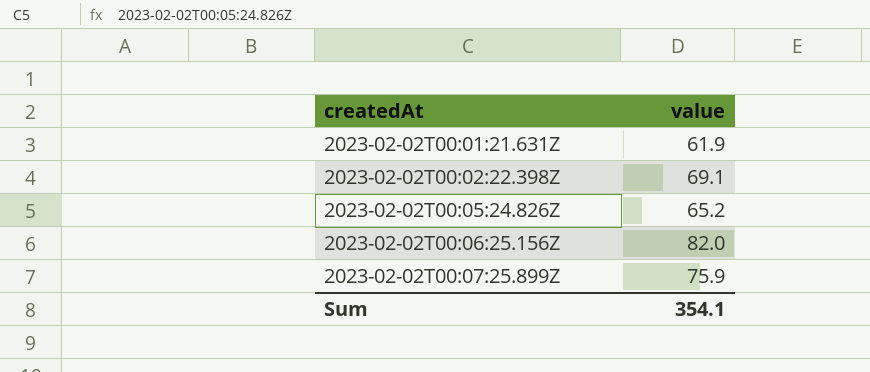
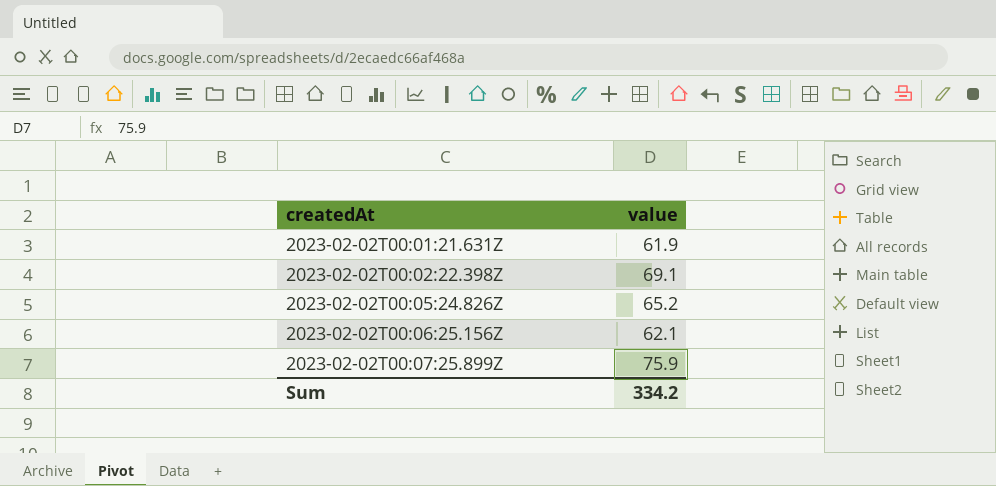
2023-02-02T00:06:25.156Z | value: 82.0 -> 62.1
Sum | value: 354.1 -> 334.2

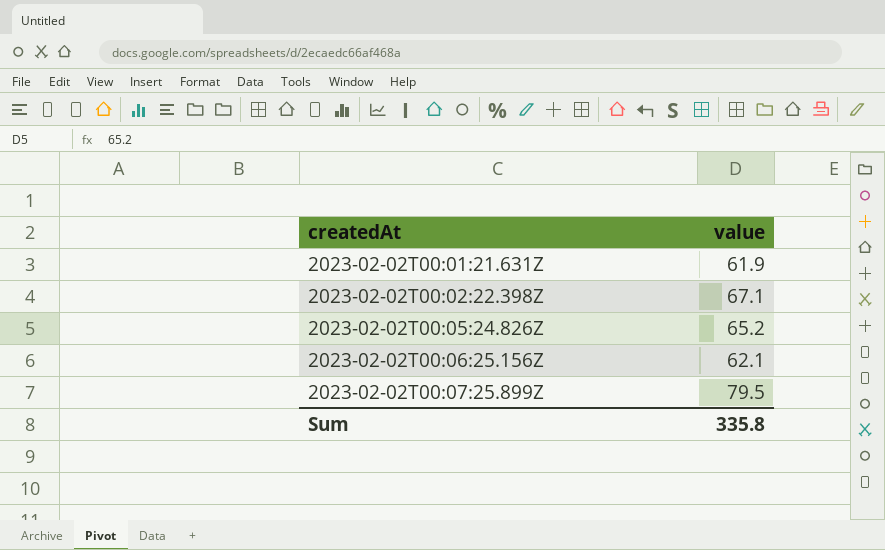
2023-02-02T00:02:22.398Z | value: 69.1 -> 67.1
2023-02-02T00:07:25.899Z | value: 75.9 -> 79.5
Sum | value: 334.2 -> 335.8

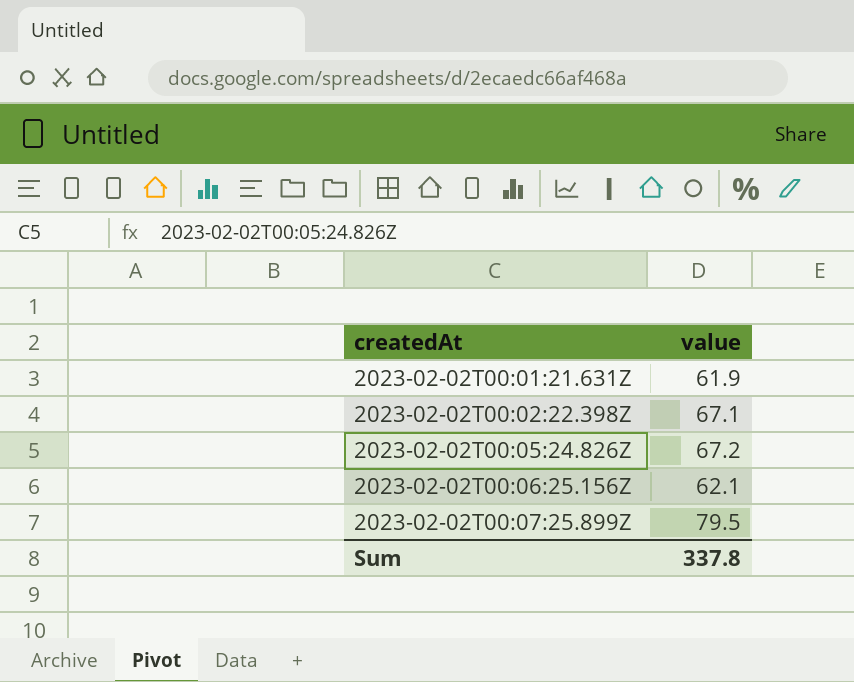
2023-02-02T00:05:24.826Z | value: 65.2 -> 67.2
Sum | value: 335.8 -> 337.8

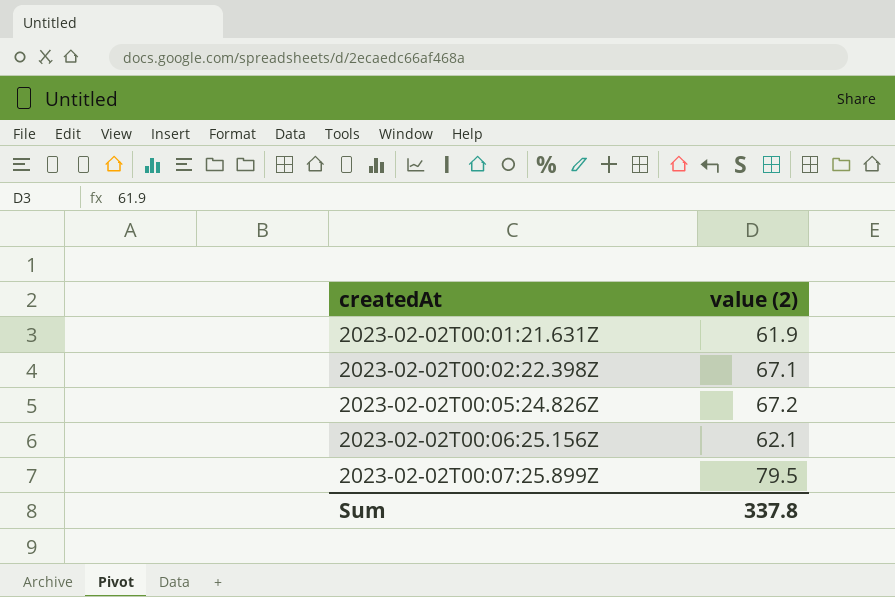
column name: value -> value (2)

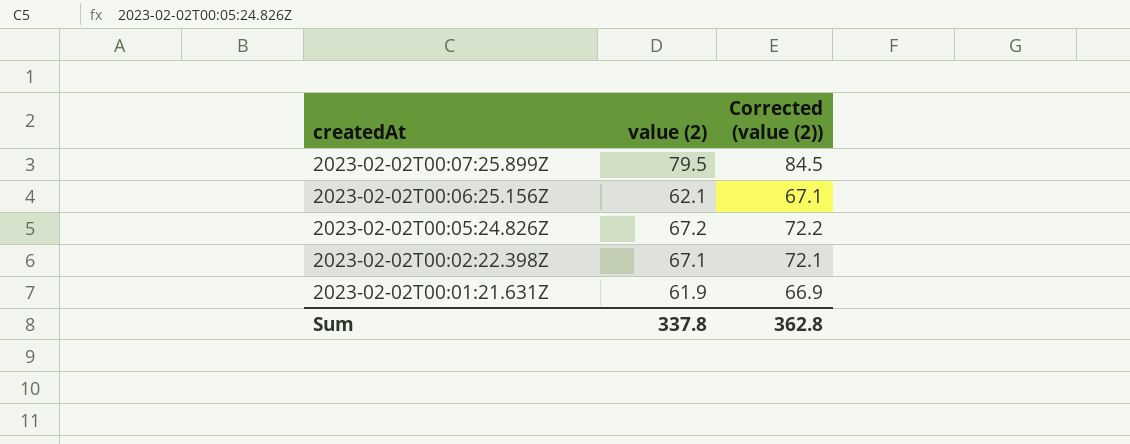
row order: createdAt ascending -> createdAt descending
column Corrected (value (2)) | formula: none -> [value (2)] + 5

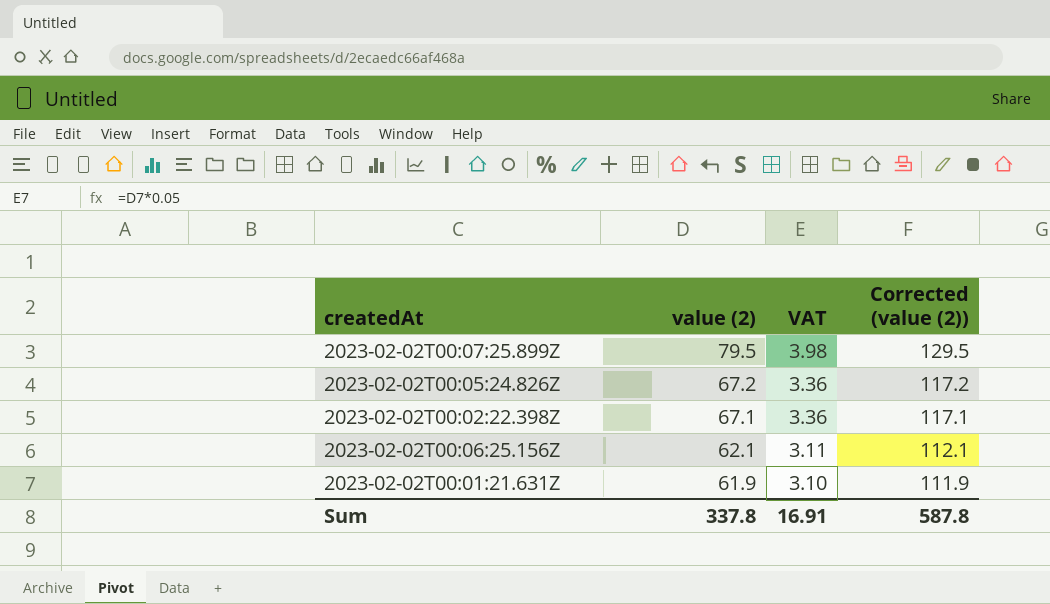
row order: createdAt descending -> value (2) descending
column VAT | formula: none -> [value (2)] * 0.05
column Corrected (value (2)) | formula: [value (2)] + 5 -> [value (2)] + 50
Sum | Corrected (value (2)): 362.8 -> 587.8

